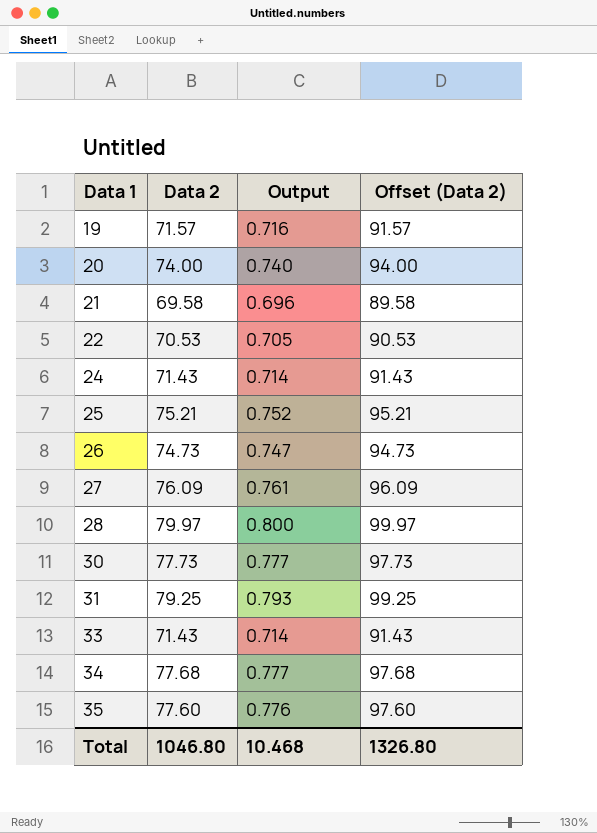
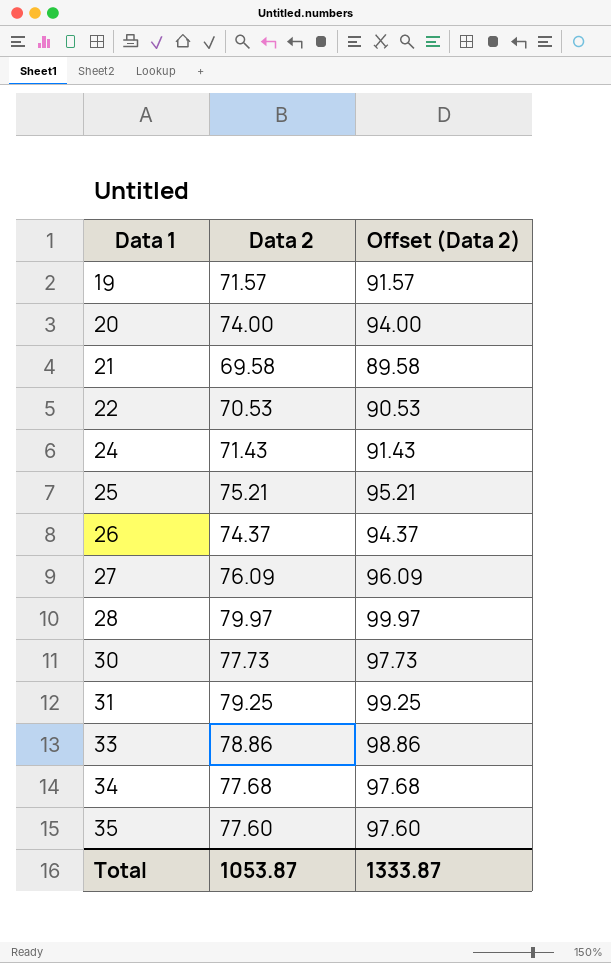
column Output | formula: [Data 2] * 0.01 -> none
26 | Data 2: 74.73 -> 74.37
26 | Offset (Data 2): 94.73 -> 94.37
33 | Data 2: 71.43 -> 78.86
33 | Offset (Data 2): 91.43 -> 98.86
Total | Data 2: 1046.80 -> 1053.87
Total | Offset (Data 2): 1326.80 -> 1333.87

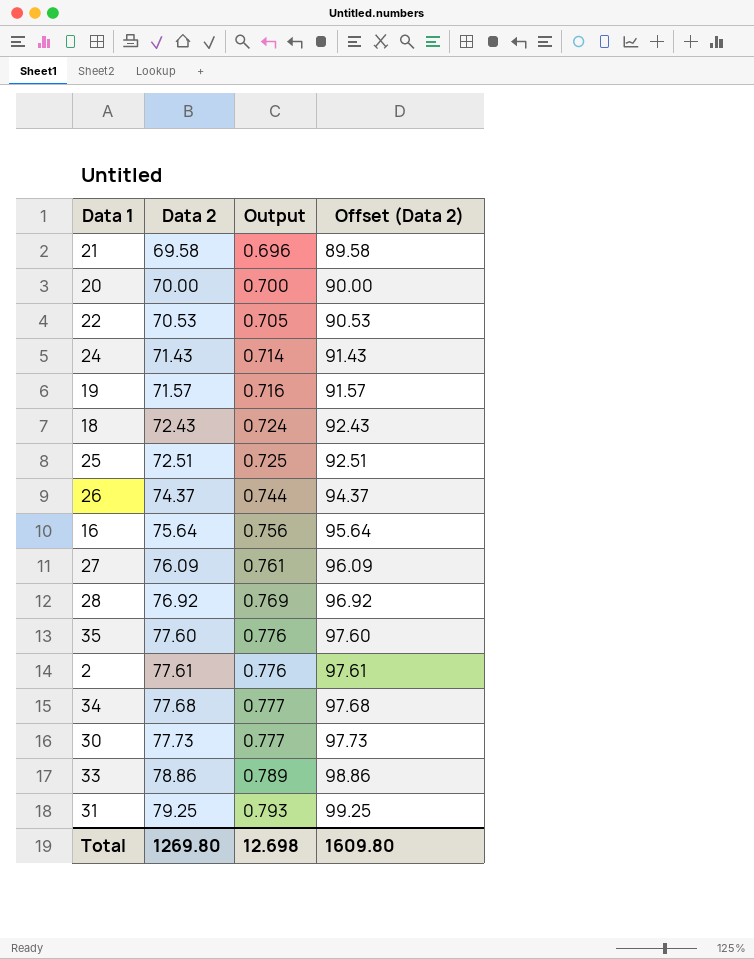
row order: Data 1 ascending -> Data 2 ascending
column Output | formula: none -> [Data 2] * 0.01
20 | Data 2: 74.00 -> 70.00
20 | Offset (Data 2): 94.00 -> 90.00
row 18: none -> 72.43 | 0.724 | 92.43
25 | Data 2: 75.21 -> 72.51
25 | Offset (Data 2): 95.21 -> 92.51
row 16: none -> 75.64 | 0.756 | 95.64
28 | Data 2: 79.97 -> 76.92
28 | Offset (Data 2): 99.97 -> 96.92
row 2: none -> 77.61 | 0.776 | 97.61
Total | Data 2: 1053.87 -> 1269.80
Total | Offset (Data 2): 1333.87 -> 1609.80

